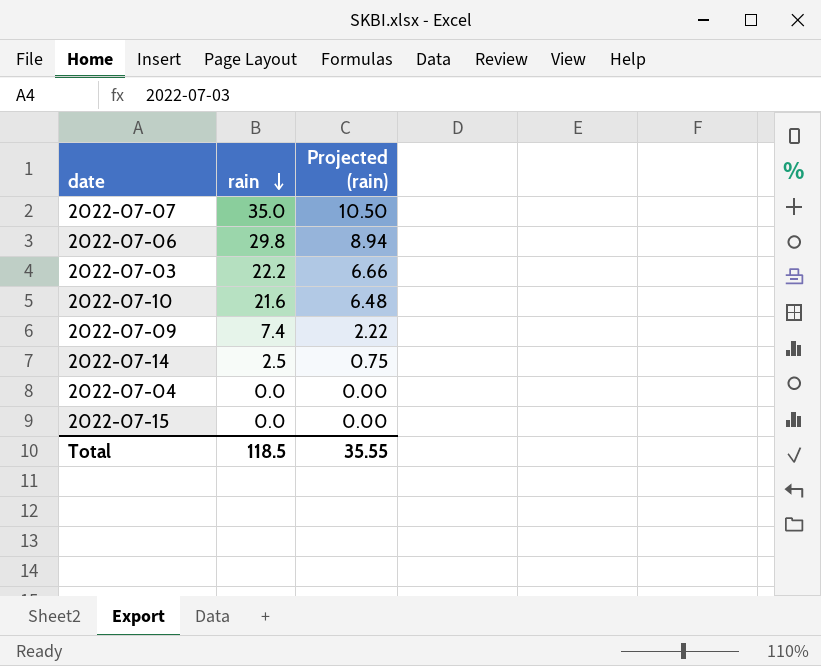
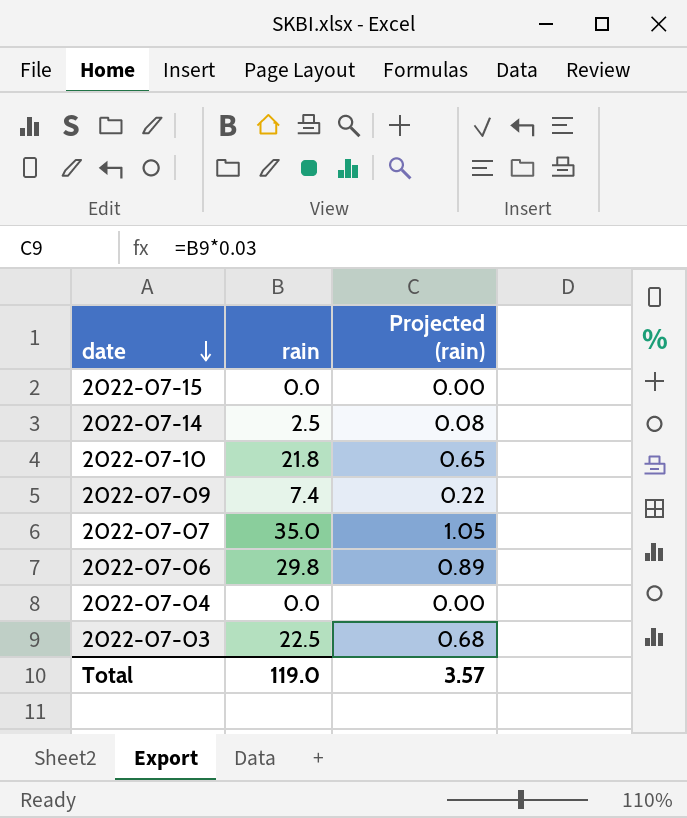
row order: rain descending -> date descending
column Projected (rain) | formula: [rain] * 0.3 -> [rain] * 0.03
2022-07-10 | rain: 21.6 -> 21.8
2022-07-03 | rain: 22.2 -> 22.5
Total | rain: 118.5 -> 119.0
Total | Projected (rain): 35.55 -> 3.57

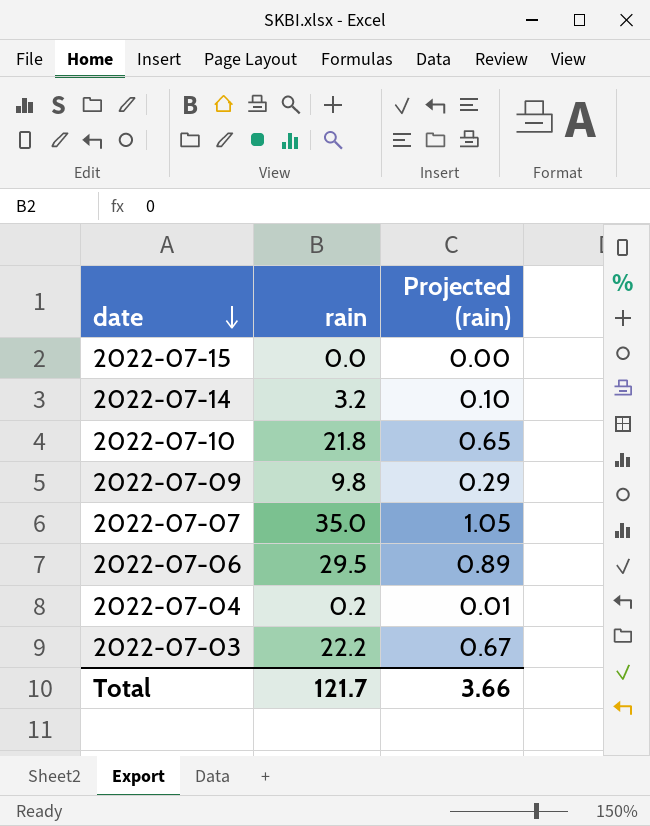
2022-07-14 | rain: 2.5 -> 3.2
2022-07-14 | Projected (rain): 0.08 -> 0.10
2022-07-09 | rain: 7.4 -> 9.8
2022-07-09 | Projected (rain): 0.22 -> 0.29
2022-07-06 | rain: 29.8 -> 29.5
2022-07-04 | rain: 0.0 -> 0.2
2022-07-04 | Projected (rain): 0.00 -> 0.01
2022-07-03 | rain: 22.5 -> 22.2
2022-07-03 | Projected (rain): 0.68 -> 0.67
Total | rain: 119.0 -> 121.7
Total | Projected (rain): 3.57 -> 3.66

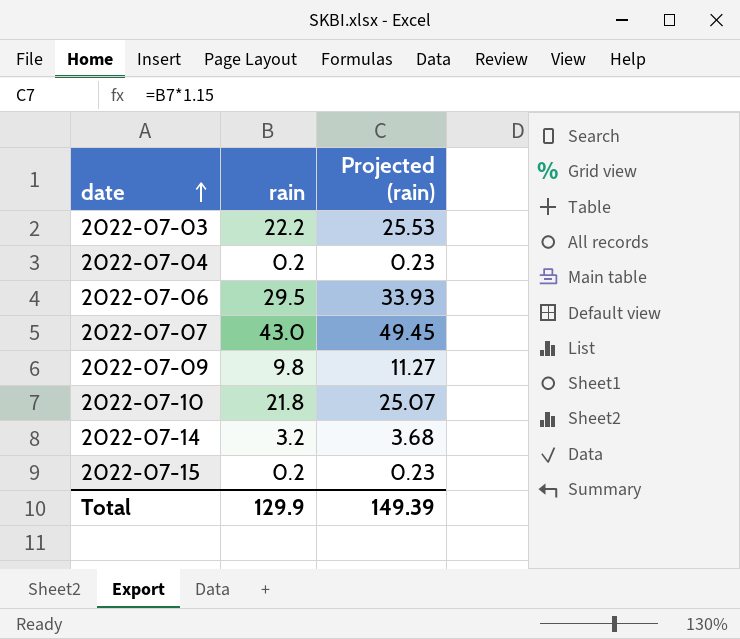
row order: date descending -> date ascending
column Projected (rain) | formula: [rain] * 0.03 -> [rain] * 1.15
2022-07-07 | rain: 35.0 -> 43.0
2022-07-15 | rain: 0.0 -> 0.2
Total | rain: 121.7 -> 129.9
Total | Projected (rain): 3.66 -> 149.39

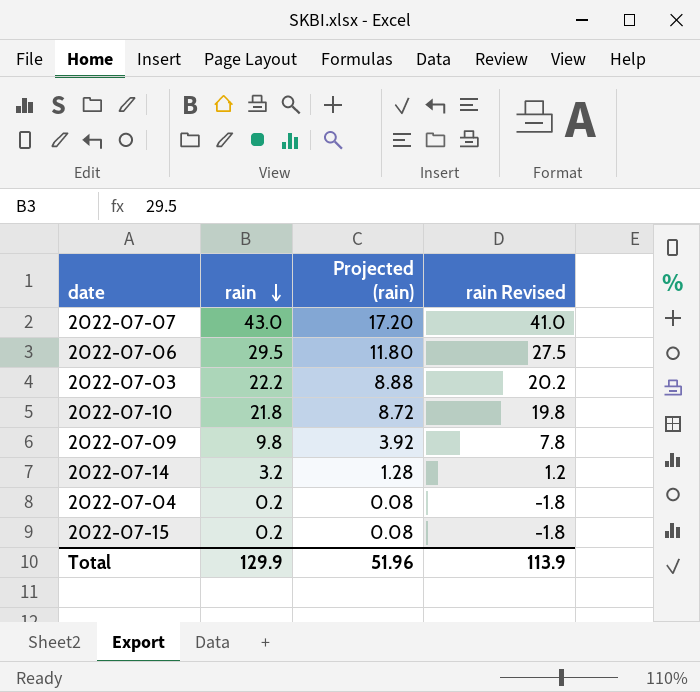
row order: date ascending -> rain descending
column Projected (rain) | formula: [rain] * 1.15 -> [rain] * 0.4
column rain Revised | formula: none -> [rain] - 2
Total | Projected (rain): 149.39 -> 51.96

